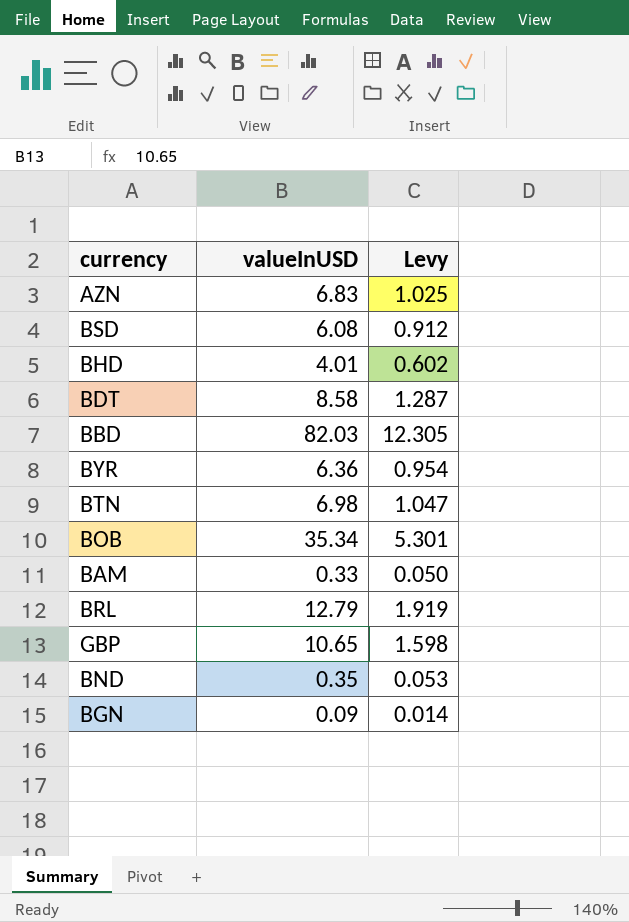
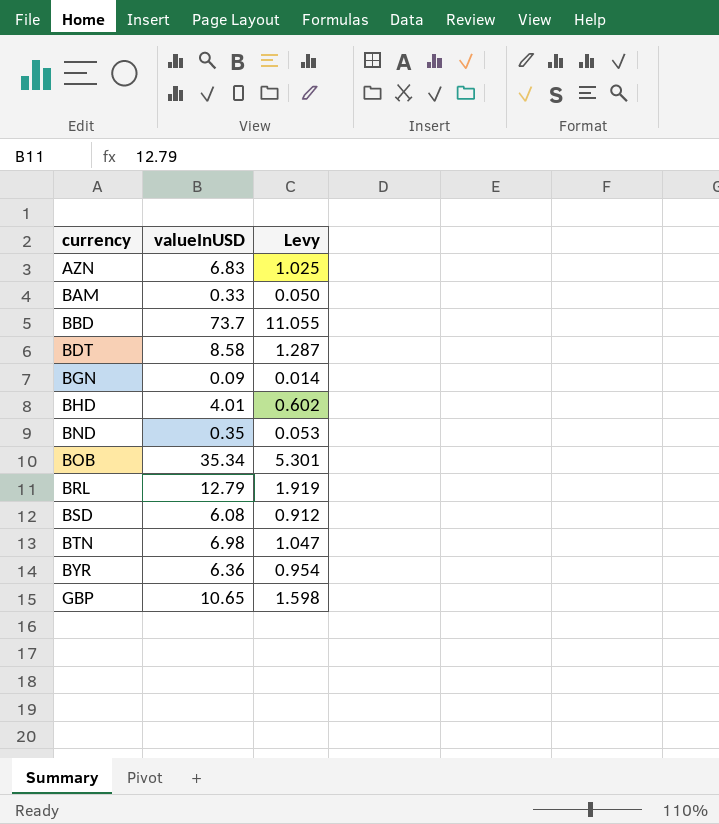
row order: none -> currency ascending
BBD | valueInUSD: 82.03 -> 73.7
BBD | Levy: 12.305 -> 11.055

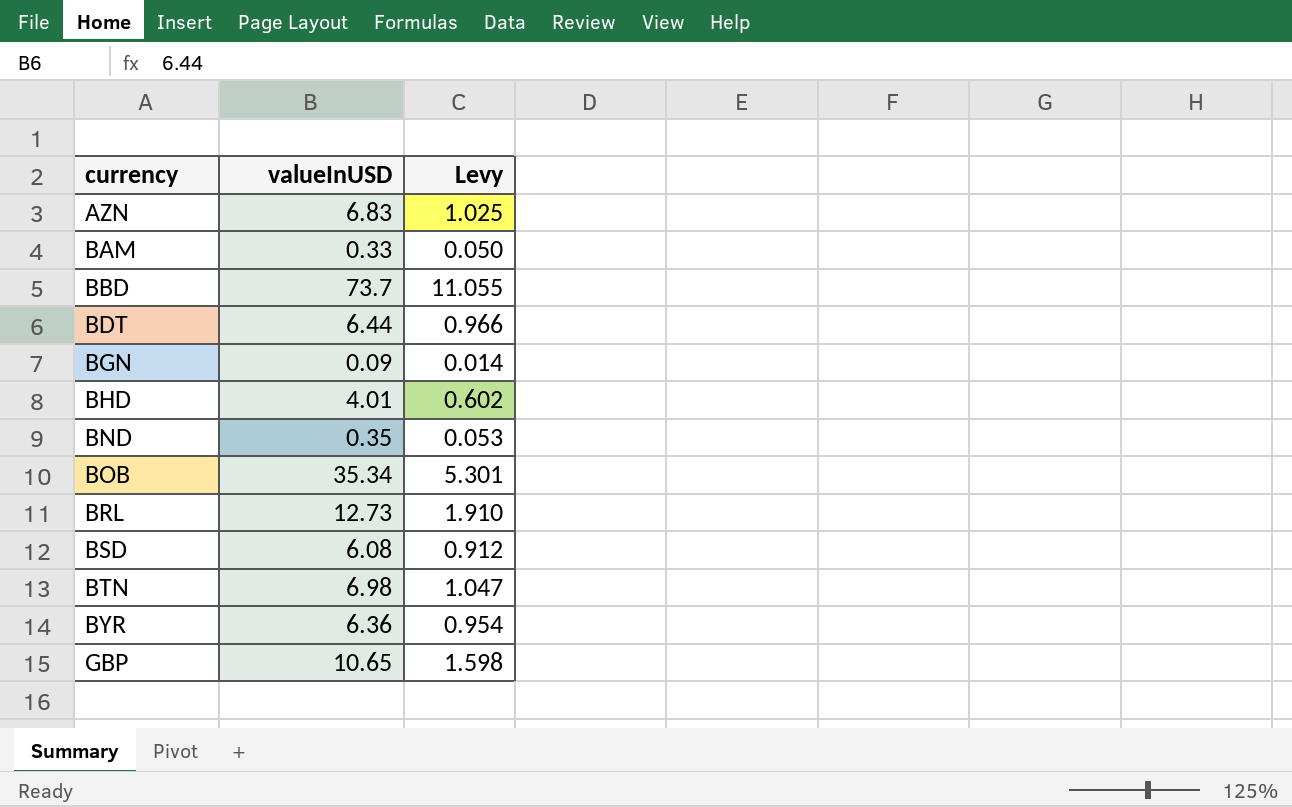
BDT | valueInUSD: 8.58 -> 6.44
BDT | Levy: 1.287 -> 0.966
BRL | valueInUSD: 12.79 -> 12.73
BRL | Levy: 1.919 -> 1.910

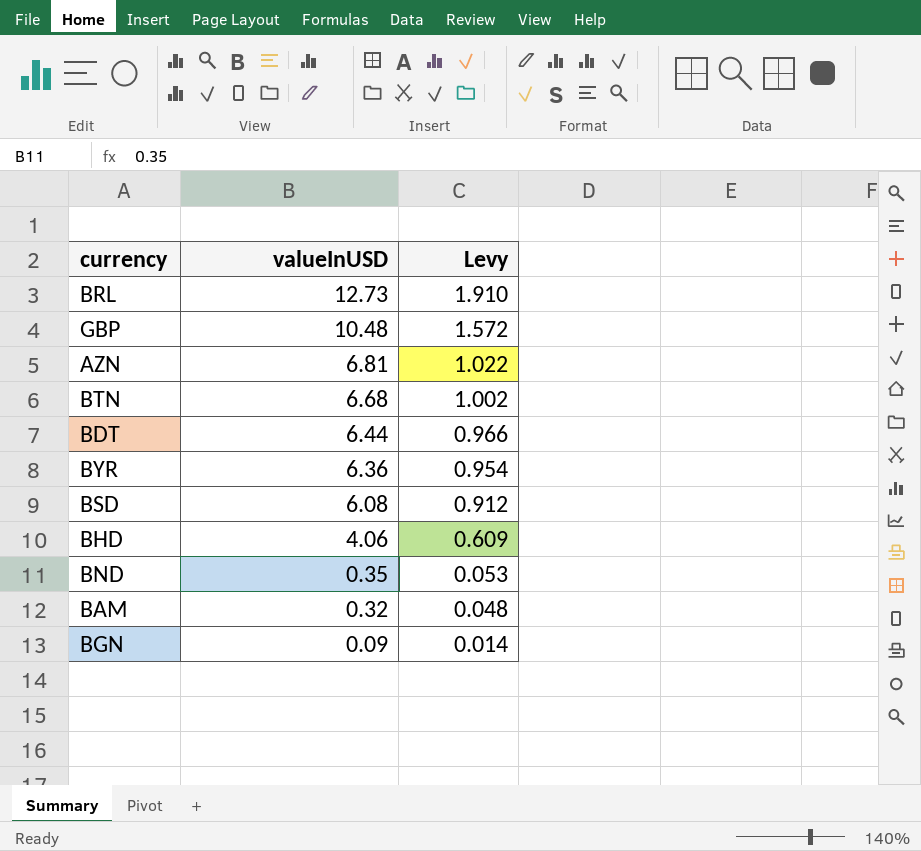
row order: currency ascending -> valueInUSD descending
row BBD: 73.7 | 11.055 -> none
row BOB: 35.34 | 5.301 -> none
GBP | valueInUSD: 10.65 -> 10.48
GBP | Levy: 1.598 -> 1.572
AZN | valueInUSD: 6.83 -> 6.81
AZN | Levy: 1.025 -> 1.022
BTN | valueInUSD: 6.98 -> 6.68
BTN | Levy: 1.047 -> 1.002
BHD | valueInUSD: 4.01 -> 4.06
BHD | Levy: 0.602 -> 0.609
BAM | valueInUSD: 0.33 -> 0.32
BAM | Levy: 0.050 -> 0.048

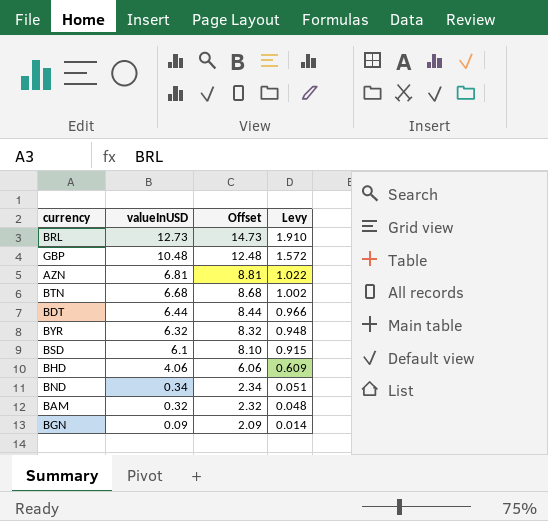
column Offset | formula: none -> [valueInUSD] + 2
BYR | valueInUSD: 6.36 -> 6.32
BYR | Levy: 0.954 -> 0.948
BSD | valueInUSD: 6.08 -> 6.1
BSD | Levy: 0.912 -> 0.915
BND | valueInUSD: 0.35 -> 0.34
BND | Levy: 0.053 -> 0.051

